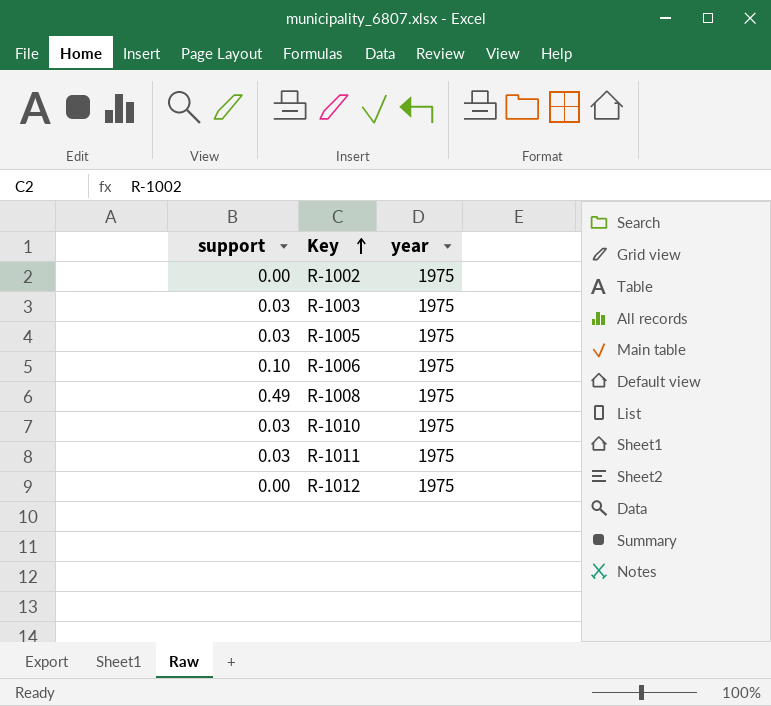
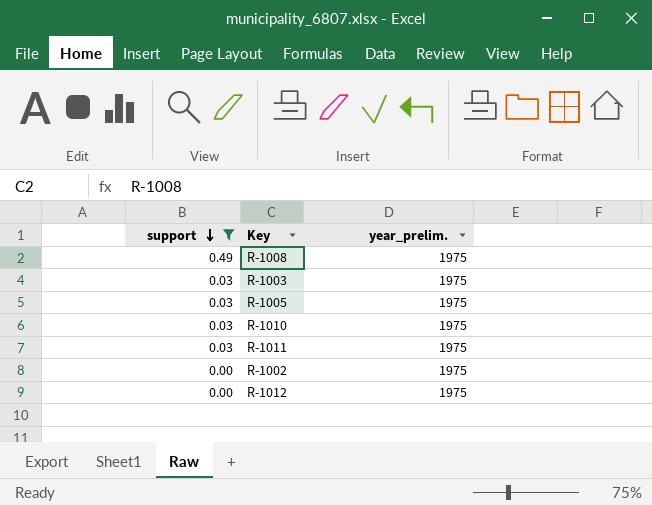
filter: none -> support != 0.10
row order: Key ascending -> support descending
column name: year -> year_prelim.

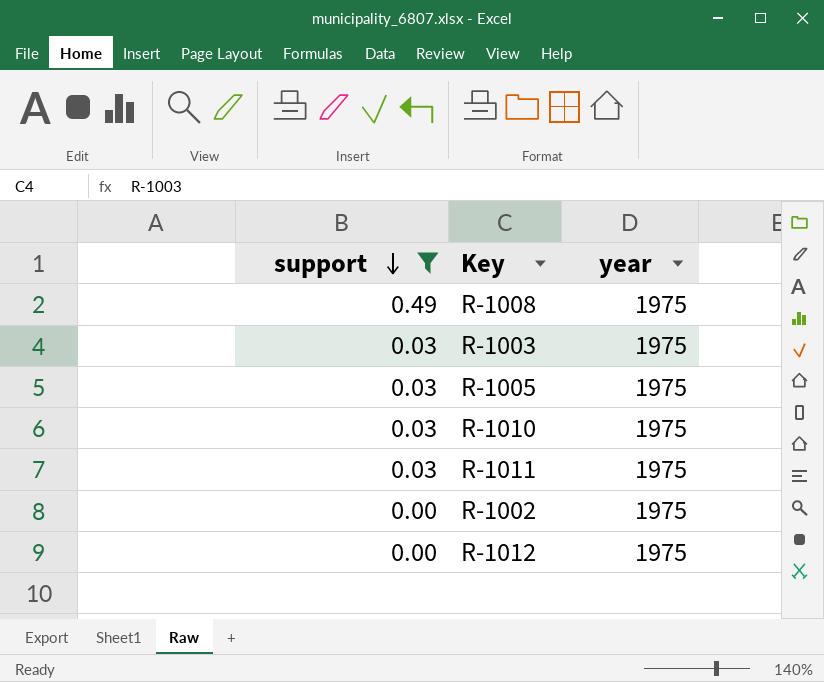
column name: year_prelim. -> year

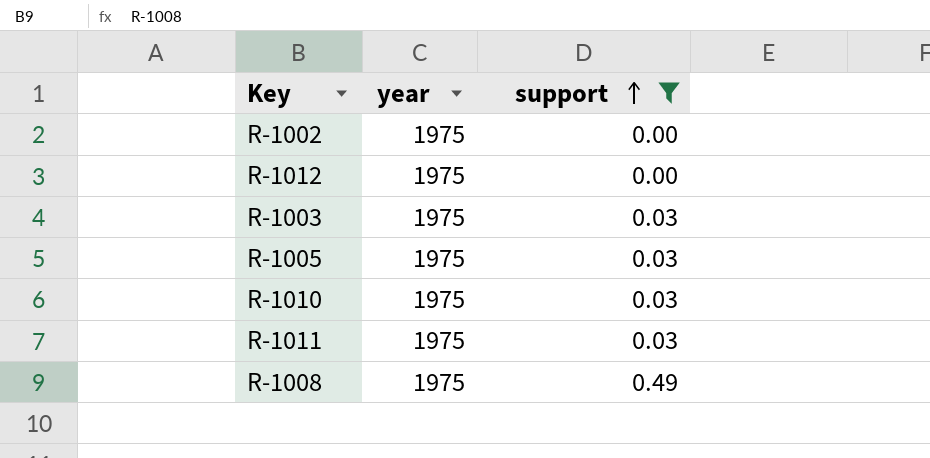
row order: support descending -> support ascending
column support | position: 1 -> 3

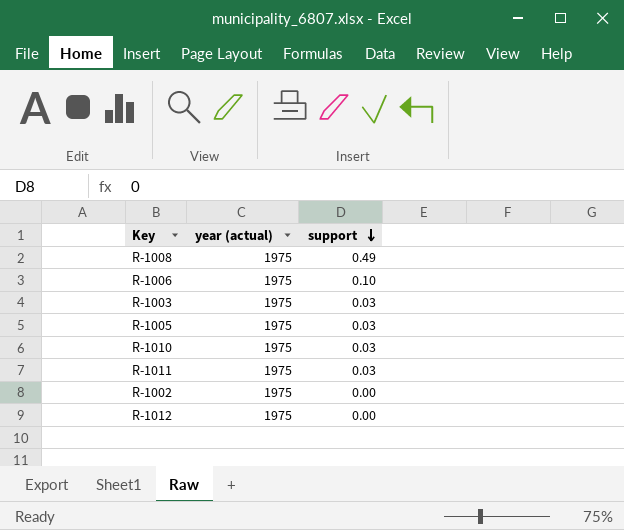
filter: support != 0.10 -> none
row order: support ascending -> support descending
column name: year -> year (actual)

